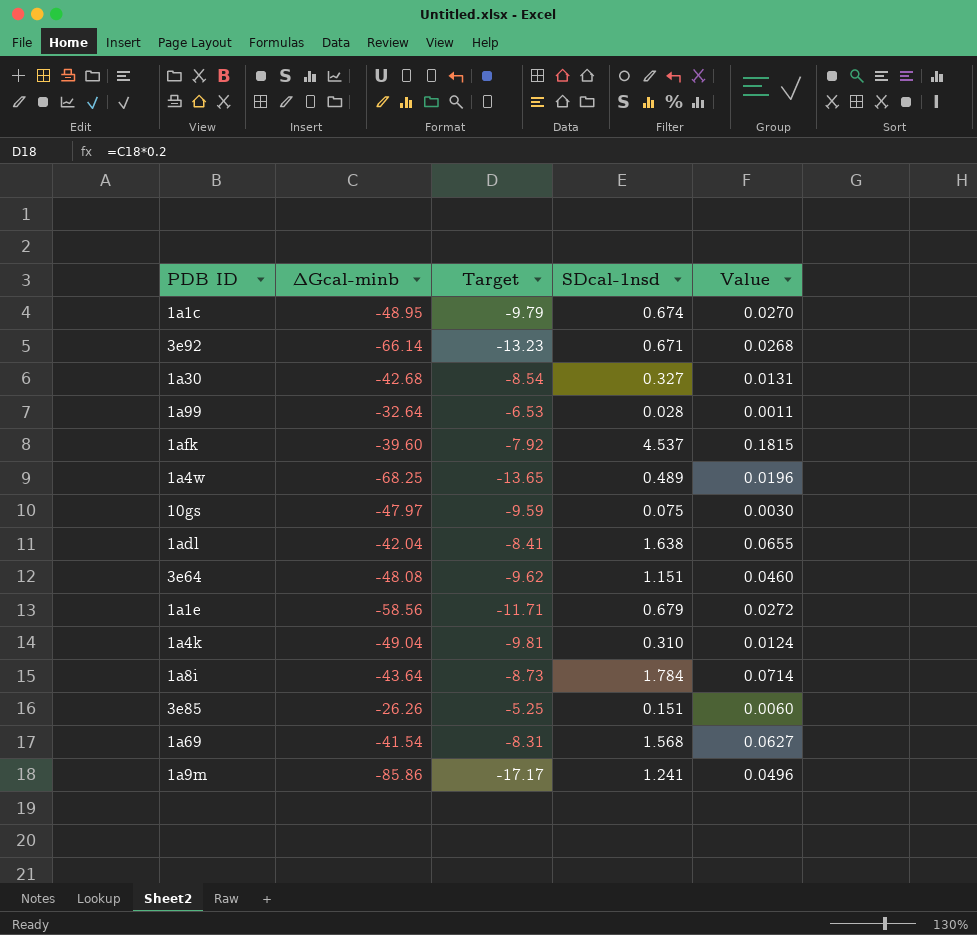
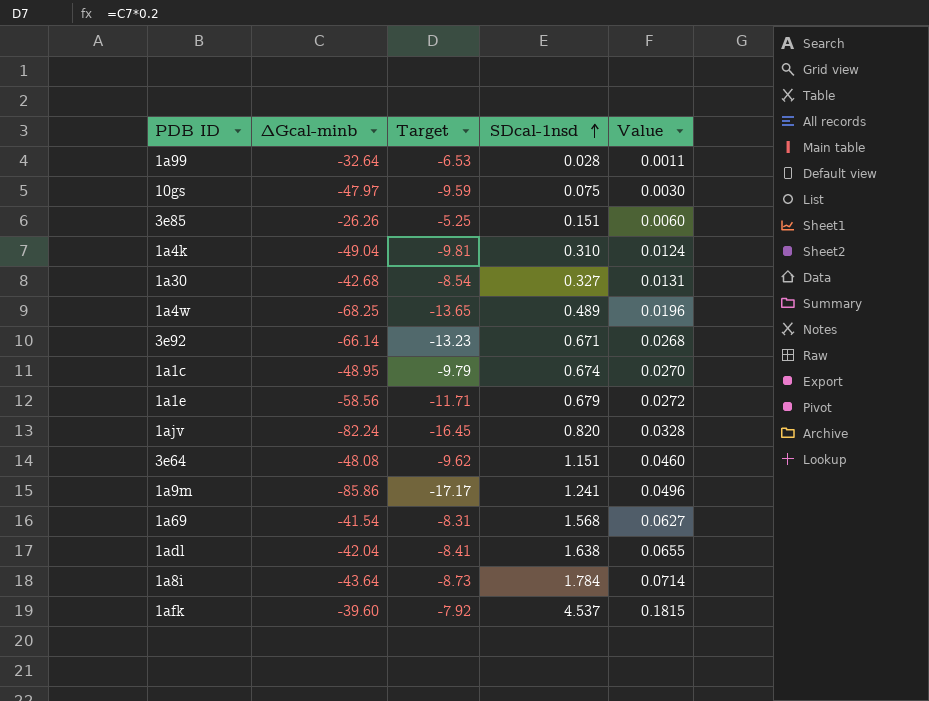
row order: none -> SDcal-1nsd ascending
row 1ajv: none -> -82.24 | -16.45 | 0.820 | 0.0328

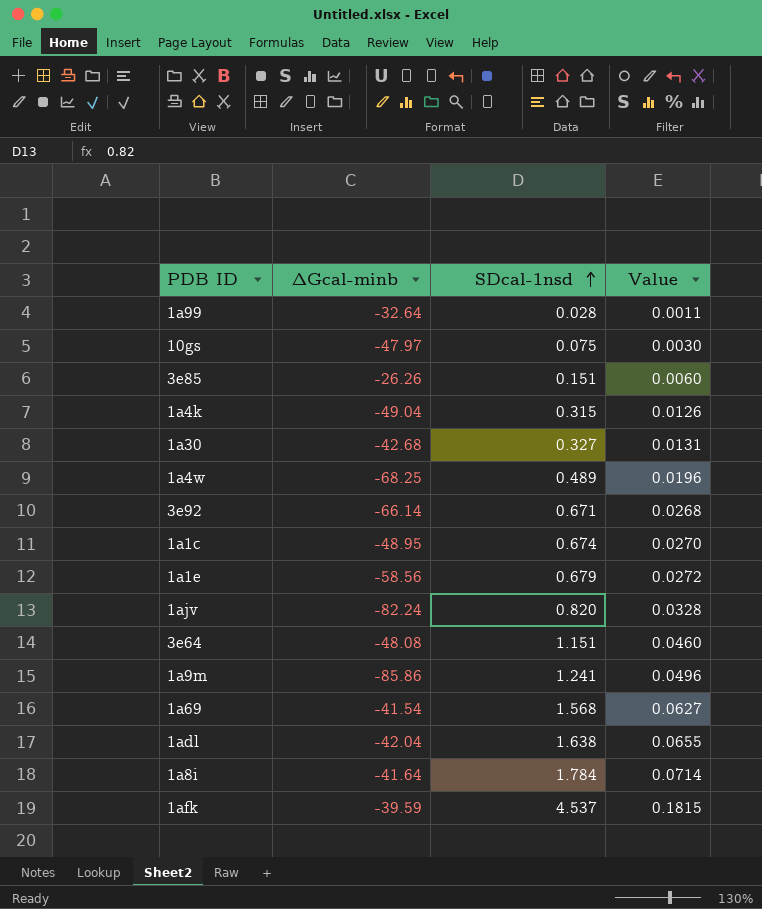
column Target | formula: [ΔGcal-minb] * 0.2 -> none
1a4k | SDcal-1nsd: 0.310 -> 0.315
1a4k | Value: 0.0124 -> 0.0126
1a8i | ΔGcal-minb: -43.64 -> -41.64
1afk | ΔGcal-minb: -39.60 -> -39.59

